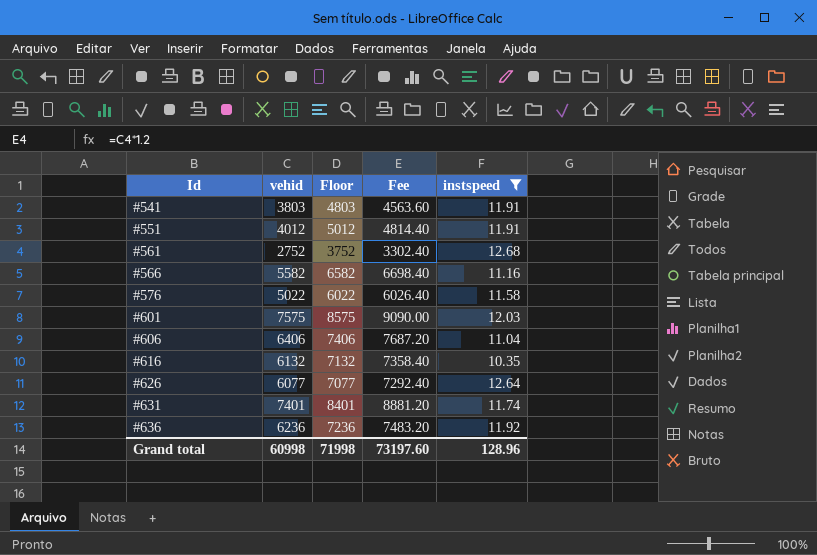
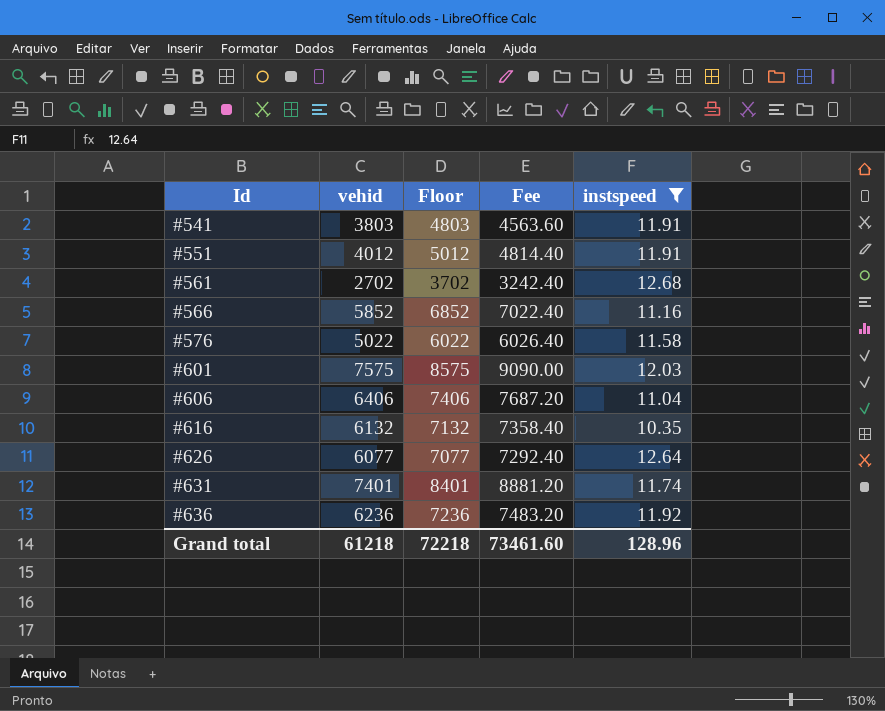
#561 | vehid: 2752 -> 2702
#561 | Floor: 3752 -> 3702
#561 | Fee: 3302.40 -> 3242.40
#566 | vehid: 5582 -> 5852
#566 | Floor: 6582 -> 6852
#566 | Fee: 6698.40 -> 7022.40
Grand total | vehid: 60998 -> 61218
Grand total | Floor: 71998 -> 72218
Grand total | Fee: 73197.60 -> 73461.60

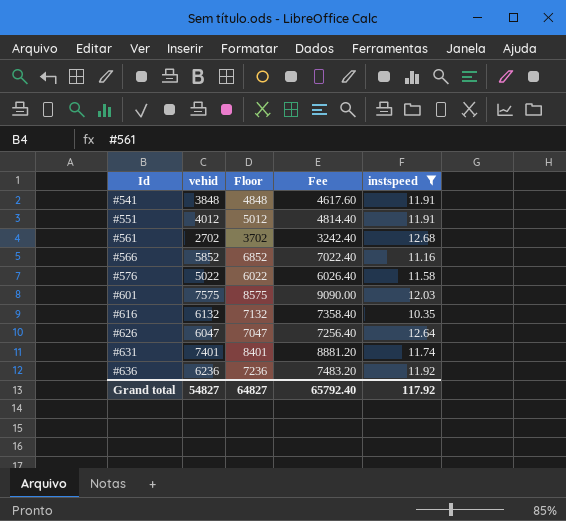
row #606: 6406 | 7406 | 7687.20 | 11.04 -> none
#541 | vehid: 3803 -> 3848
#541 | Floor: 4803 -> 4848
#541 | Fee: 4563.60 -> 4617.60
#626 | vehid: 6077 -> 6047
#626 | Floor: 7077 -> 7047
#626 | Fee: 7292.40 -> 7256.40
Grand total | vehid: 61218 -> 54827
Grand total | Floor: 72218 -> 64827
Grand total | Fee: 73461.60 -> 65792.40
Grand total | instspeed: 128.96 -> 117.92

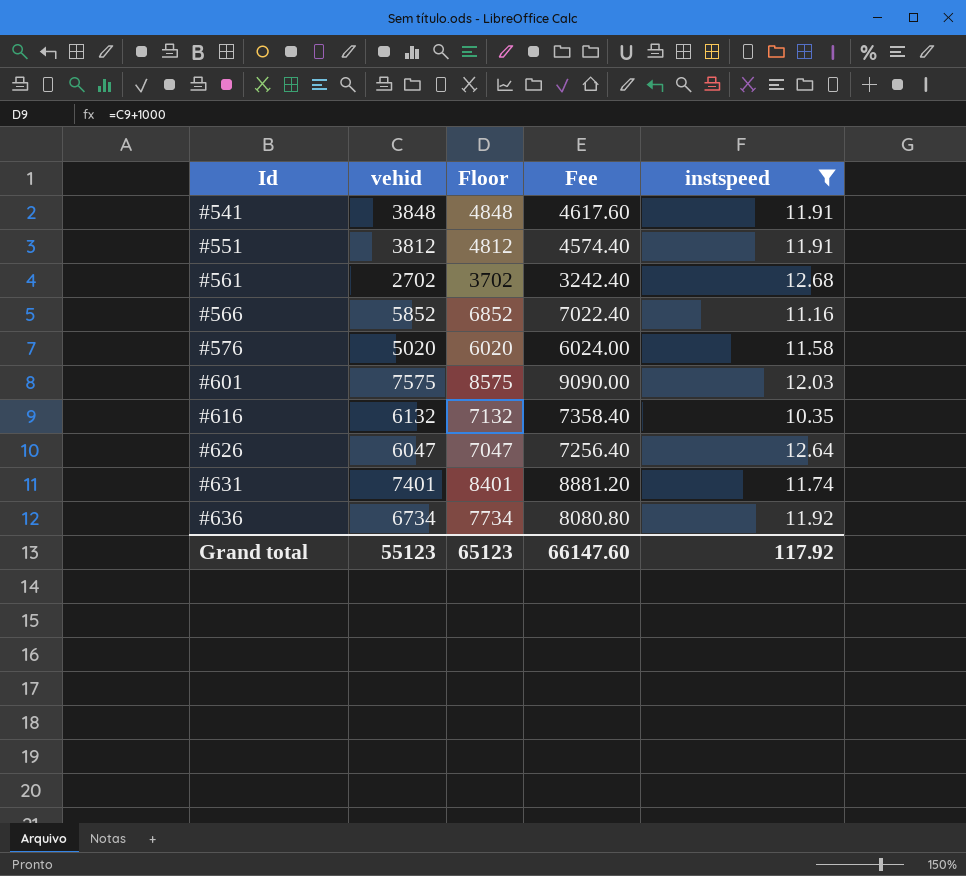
#551 | vehid: 4012 -> 3812
#551 | Floor: 5012 -> 4812
#551 | Fee: 4814.40 -> 4574.40
#576 | vehid: 5022 -> 5020
#576 | Floor: 6022 -> 6020
#576 | Fee: 6026.40 -> 6024.00
#636 | vehid: 6236 -> 6734
#636 | Floor: 7236 -> 7734
#636 | Fee: 7483.20 -> 8080.80
Grand total | vehid: 54827 -> 55123
Grand total | Floor: 64827 -> 65123
Grand total | Fee: 65792.40 -> 66147.60

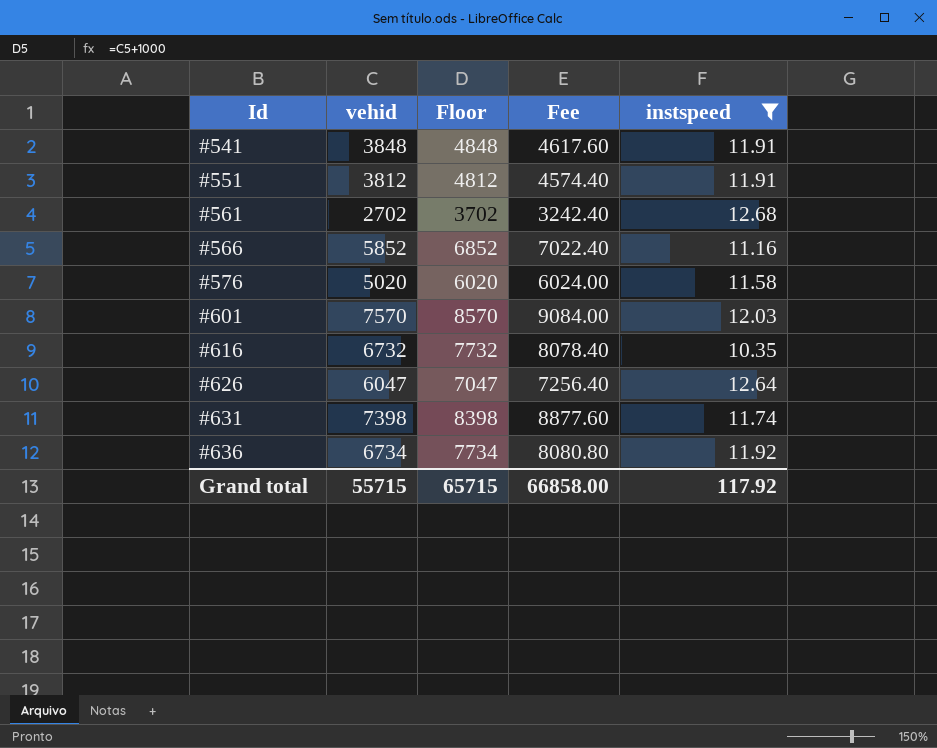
#601 | vehid: 7575 -> 7570
#601 | Floor: 8575 -> 8570
#601 | Fee: 9090.00 -> 9084.00
#616 | vehid: 6132 -> 6732
#616 | Floor: 7132 -> 7732
#616 | Fee: 7358.40 -> 8078.40
#631 | vehid: 7401 -> 7398
#631 | Floor: 8401 -> 8398
#631 | Fee: 8881.20 -> 8877.60
Grand total | vehid: 55123 -> 55715
Grand total | Floor: 65123 -> 65715
Grand total | Fee: 66147.60 -> 66858.00

